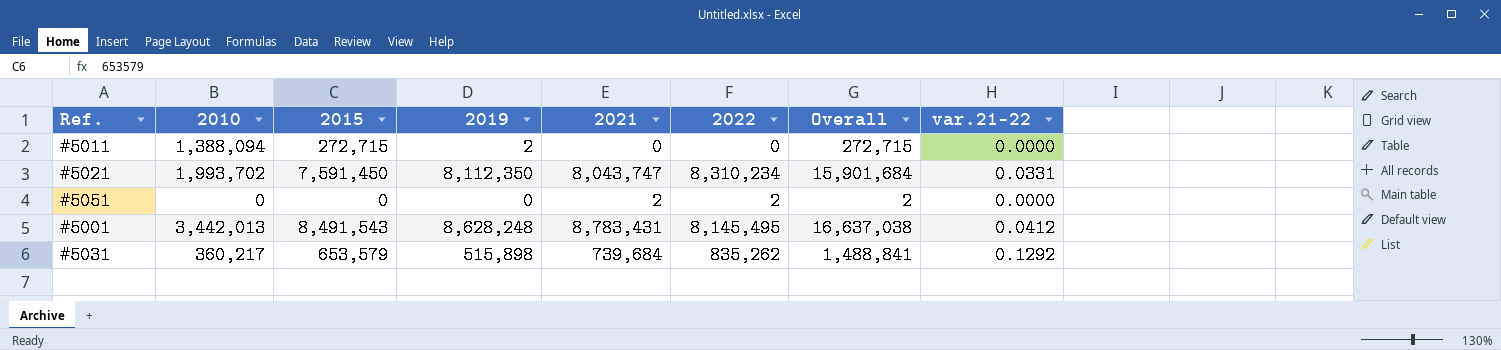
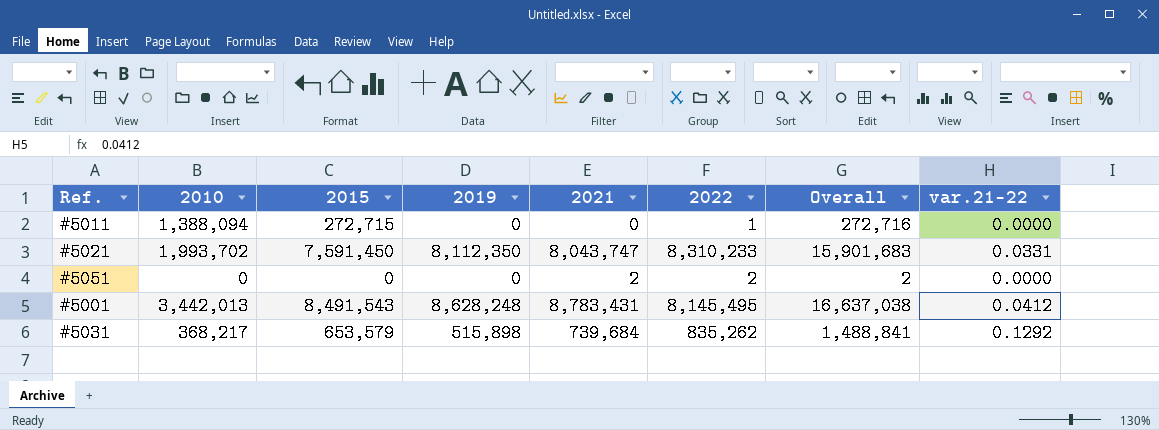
#5011 | 2019: 2 -> 0
#5011 | 2022: 0 -> 1
#5011 | Overall: 272,715 -> 272,716
#5021 | 2022: 8,310,234 -> 8,310,233
#5021 | Overall: 15,901,684 -> 15,901,683
#5031 | 2010: 360,217 -> 368,217

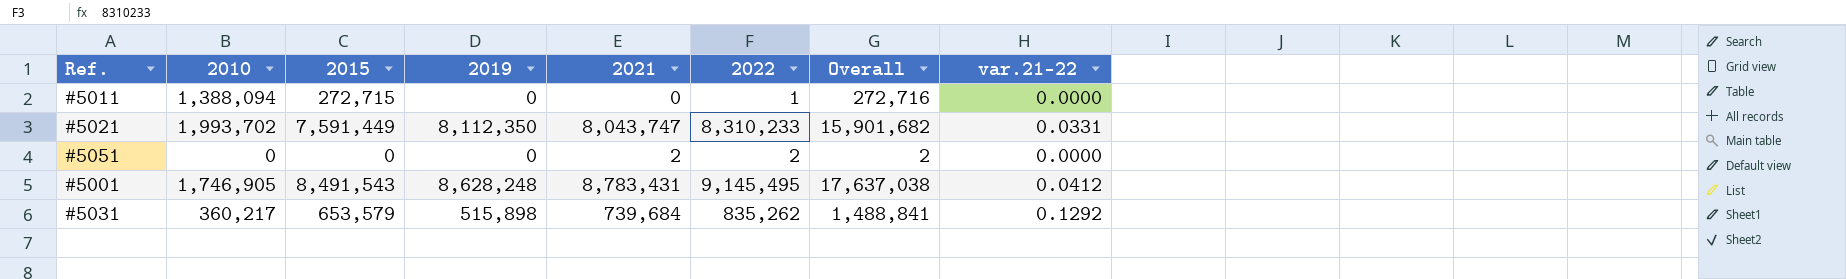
#5021 | 2015: 7,591,450 -> 7,591,449
#5021 | Overall: 15,901,683 -> 15,901,682
#5001 | 2010: 3,442,013 -> 1,746,905
#5001 | 2022: 8,145,495 -> 9,145,495
#5001 | Overall: 16,637,038 -> 17,637,038
#5031 | 2010: 368,217 -> 360,217

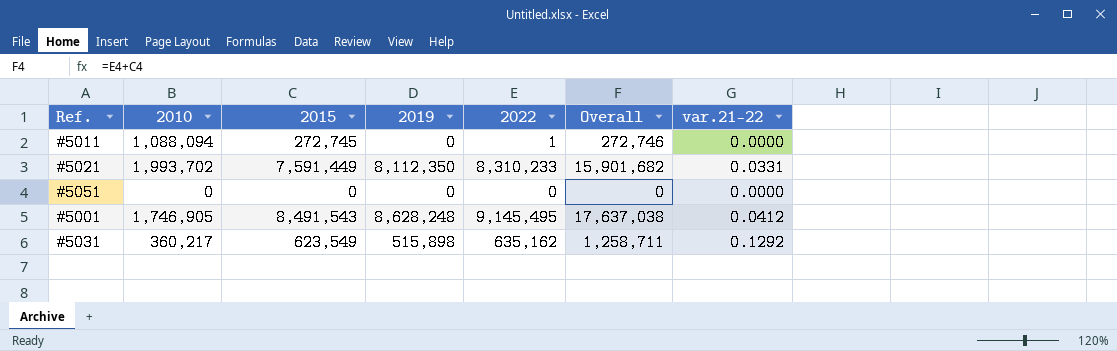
column 2021 | position: 5 -> none
#5011 | 2010: 1,388,094 -> 1,088,094
#5011 | 2015: 272,715 -> 272,745
#5011 | Overall: 272,716 -> 272,746
#5051 | 2022: 2 -> 0
#5051 | Overall: 2 -> 0
#5031 | 2015: 653,579 -> 623,549
#5031 | 2022: 835,262 -> 635,162
#5031 | Overall: 1,488,841 -> 1,258,711

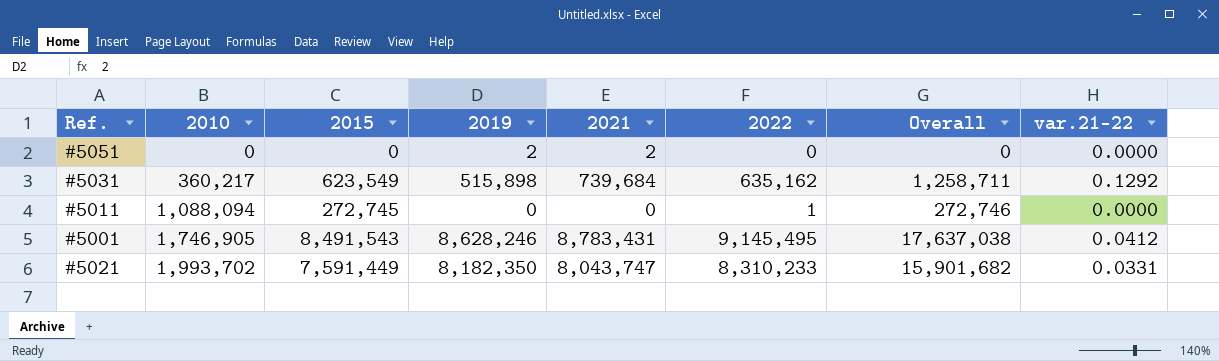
row order: none -> 2010 ascending
column 2021 | position: none -> 5
#5051 | 2019: 0 -> 2
#5001 | 2019: 8,628,248 -> 8,628,246
#5021 | 2019: 8,112,350 -> 8,182,350

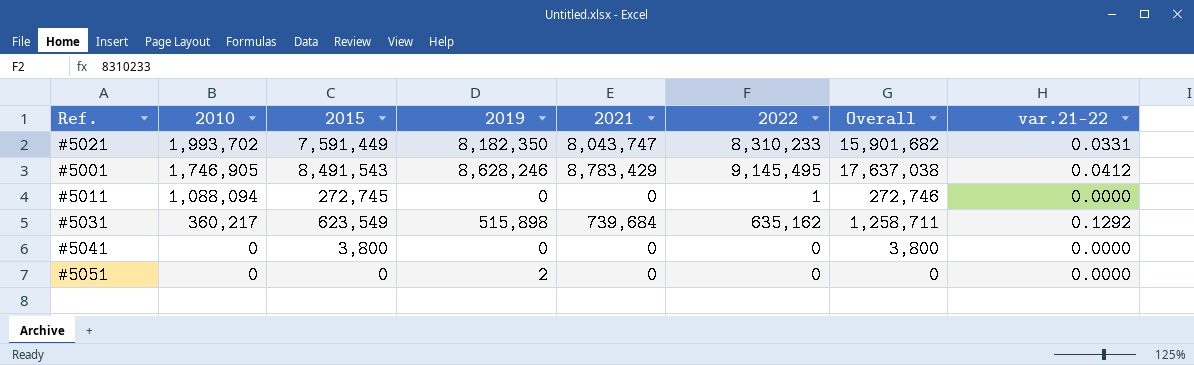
row order: 2010 ascending -> 2010 descending
#5001 | 2021: 8,783,431 -> 8,783,429
row #5041: none -> 0 | 3,800 | 0 | 0 | 0 | 3,800 | 0.0000
#5051 | 2021: 2 -> 0

